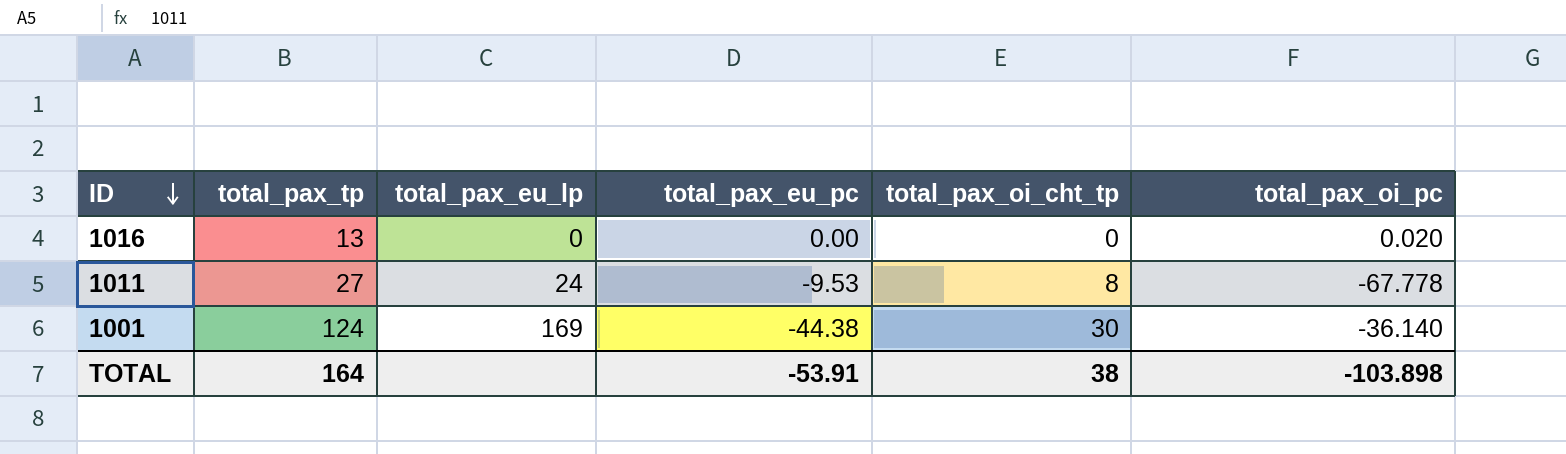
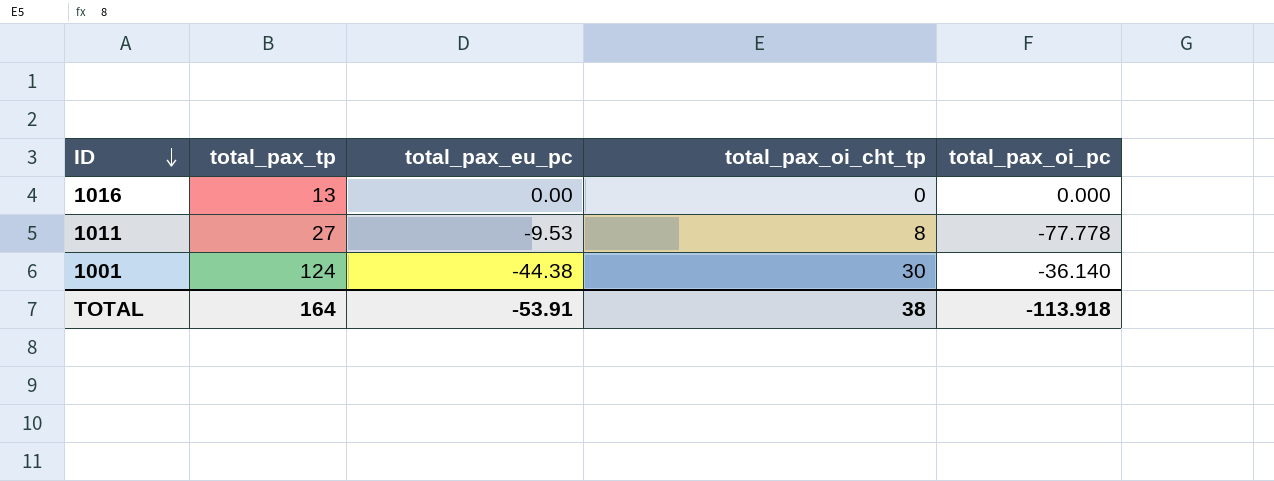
column total_pax_eu_lp | position: 3 -> none
1016 | total_pax_oi_pc: 0.020 -> 0.000
1011 | total_pax_oi_pc: -67.778 -> -77.778
TOTAL | total_pax_oi_pc: -103.898 -> -113.918

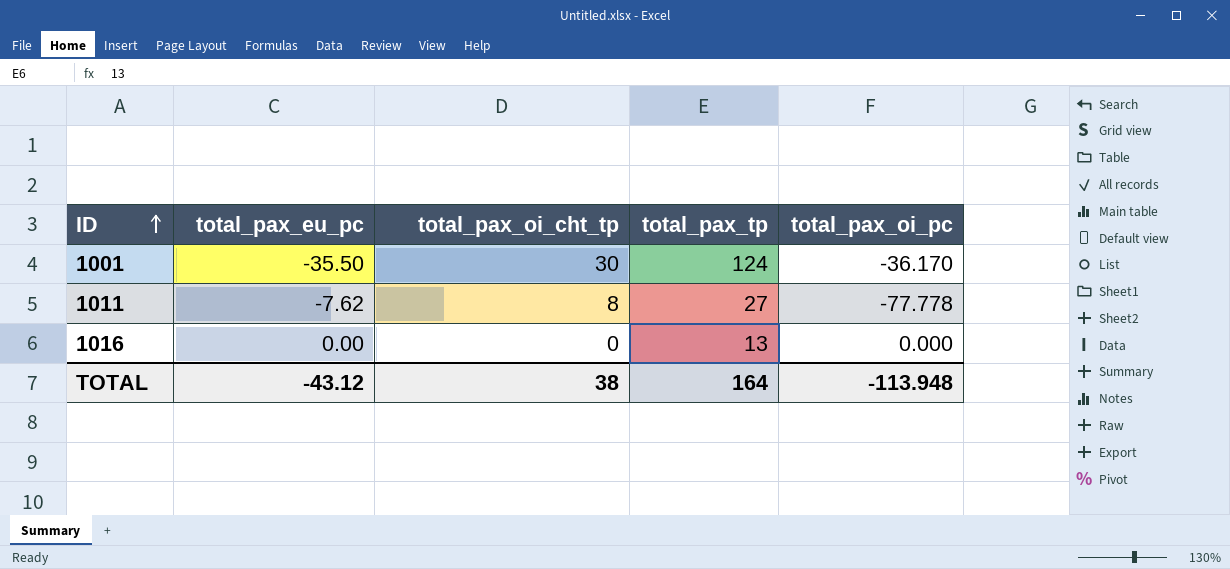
row order: ID descending -> ID ascending
column total_pax_tp | position: 2 -> 4
1001 | total_pax_eu_pc: -44.38 -> -35.50
1001 | total_pax_oi_pc: -36.140 -> -36.170
1011 | total_pax_eu_pc: -9.53 -> -7.62
TOTAL | total_pax_eu_pc: -53.91 -> -43.12
TOTAL | total_pax_oi_pc: -113.918 -> -113.948

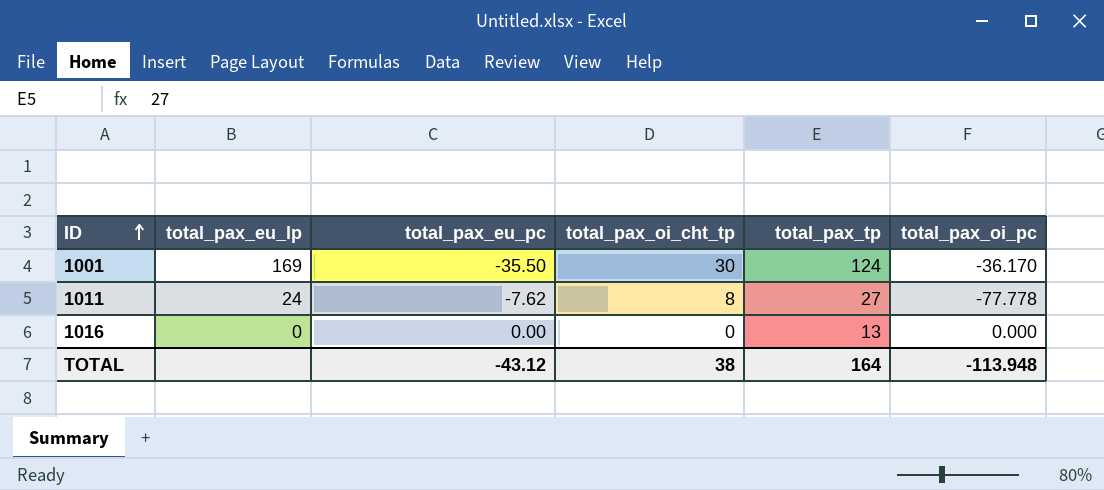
column total_pax_eu_lp | position: none -> 2

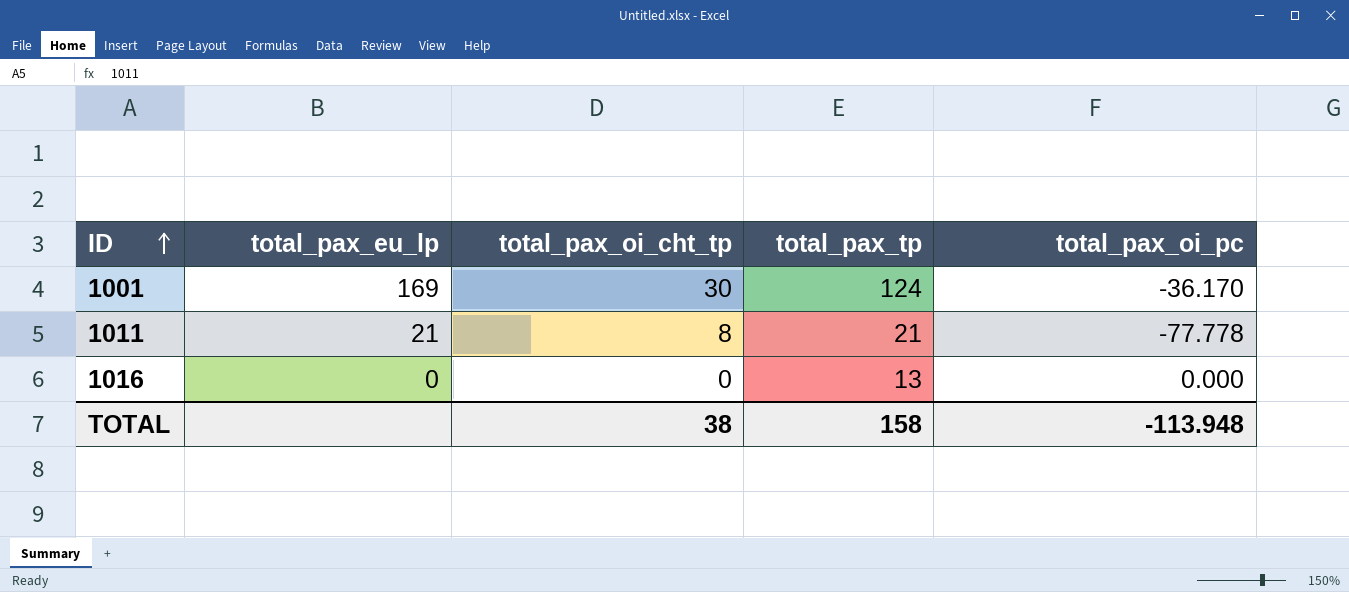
column total_pax_eu_pc | position: 3 -> none
1011 | total_pax_eu_lp: 24 -> 21
1011 | total_pax_tp: 27 -> 21
TOTAL | total_pax_tp: 164 -> 158

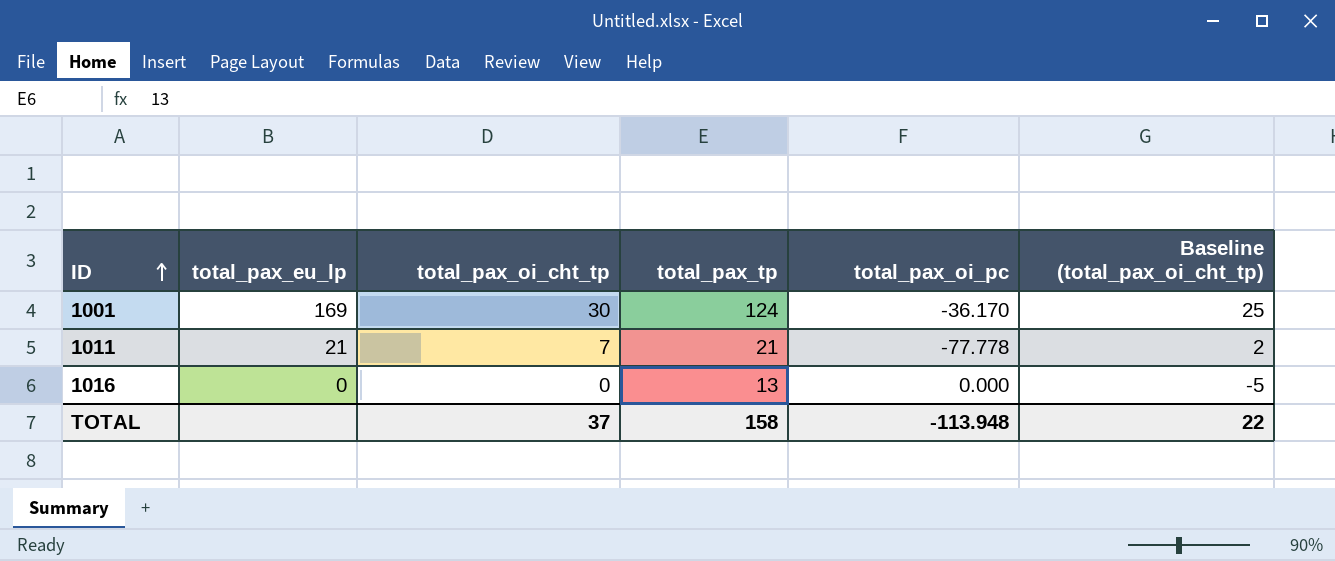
column Baseline (total_pax_oi_cht_tp) | formula: none -> [total_pax_oi_cht_tp] - 5
1011 | total_pax_oi_cht_tp: 8 -> 7
TOTAL | total_pax_oi_cht_tp: 38 -> 37

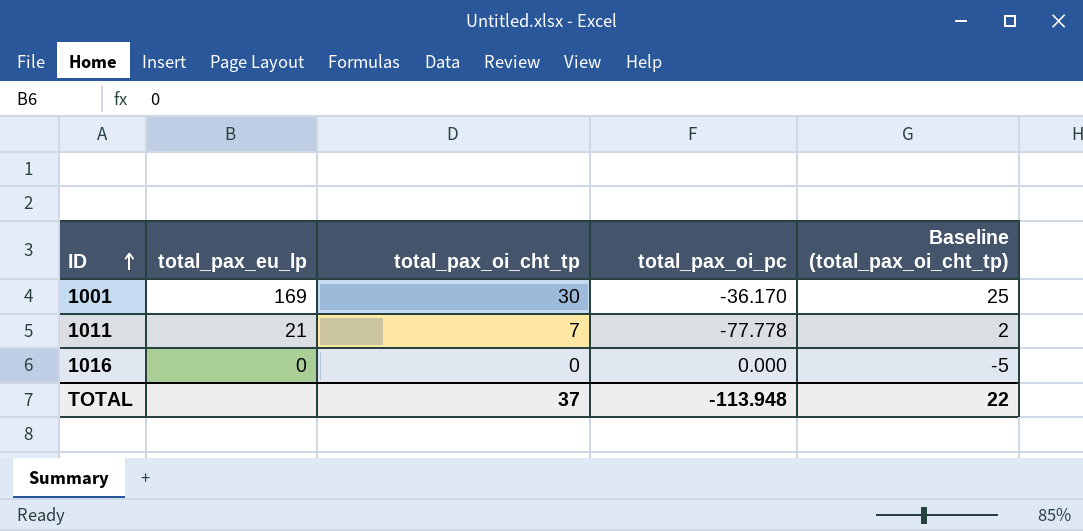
column total_pax_tp | position: 4 -> none

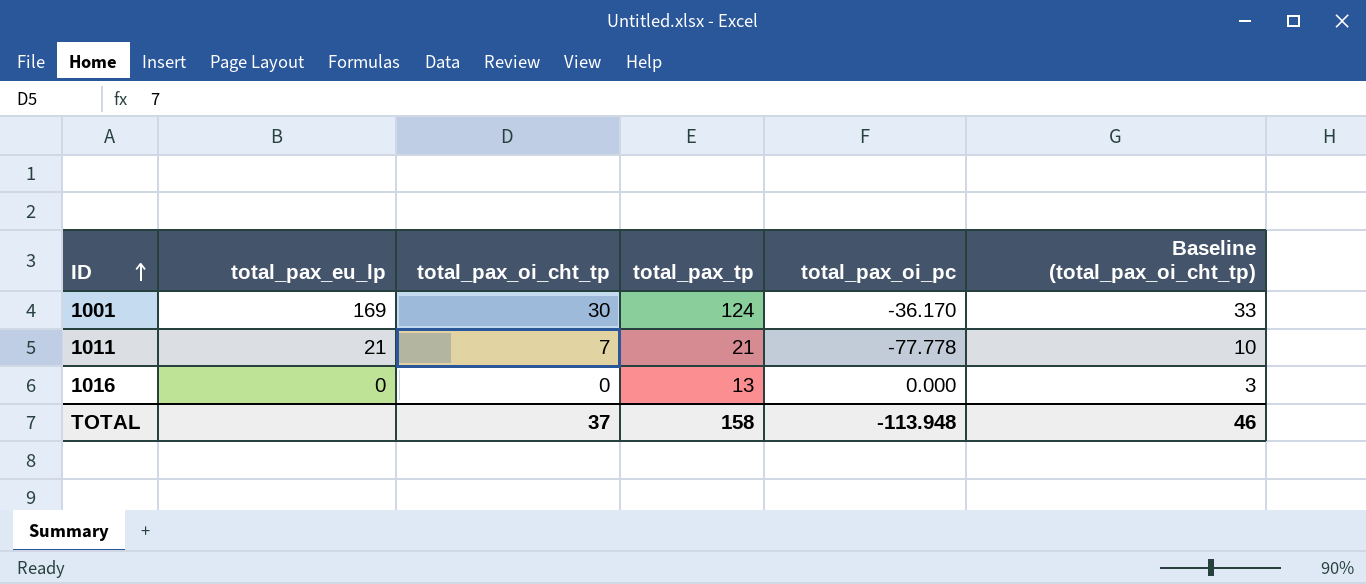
column total_pax_tp | position: none -> 4
column Baseline (total_pax_oi_cht_tp) | formula: [total_pax_oi_cht_tp] - 5 -> [total_pax_oi_cht_tp] + 3
TOTAL | Baseline (total_pax_oi_cht_tp): 22 -> 46

